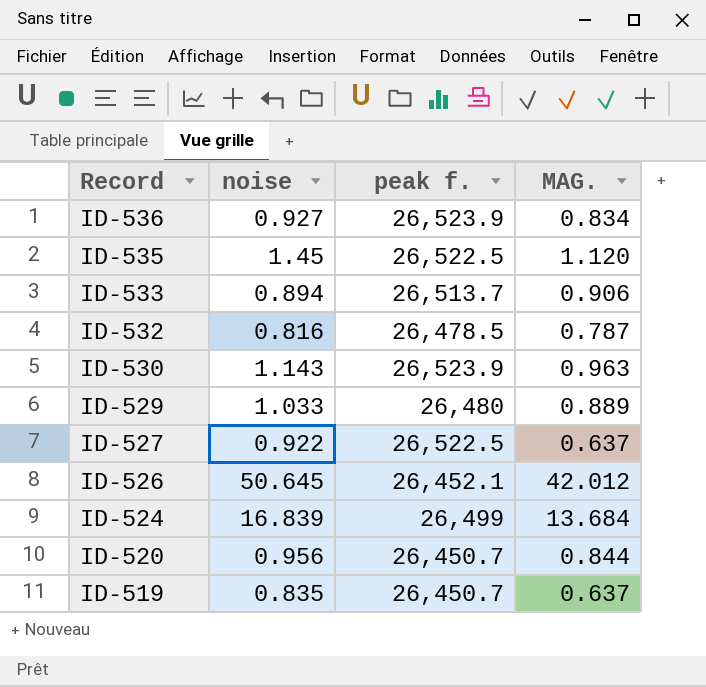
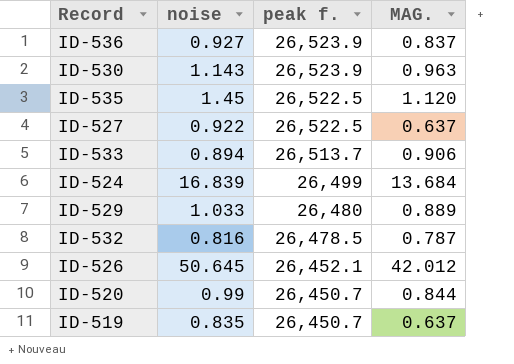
row order: Record descending -> peak f. descending
ID-536 | MAG.: 0.834 -> 0.837
ID-520 | noise: 0.956 -> 0.99

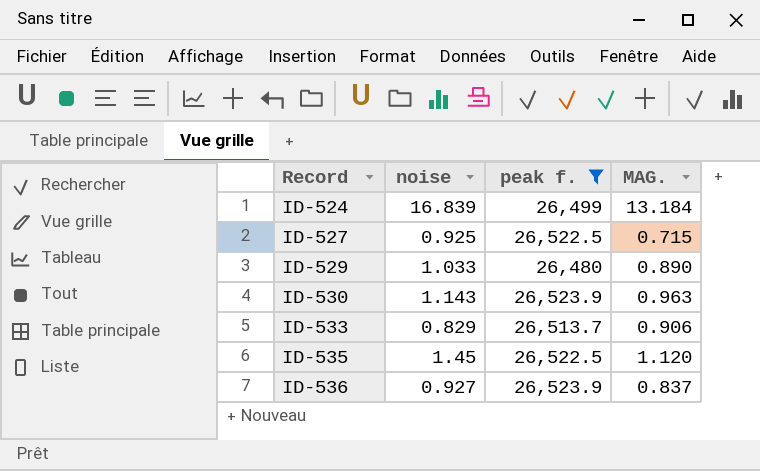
filter: none -> peak f. >= 26,480
row order: peak f. descending -> Record ascending
ID-524 | MAG.: 13.684 -> 13.184
ID-527 | noise: 0.922 -> 0.925
ID-527 | MAG.: 0.637 -> 0.715
ID-529 | MAG.: 0.889 -> 0.890
ID-533 | noise: 0.894 -> 0.829

